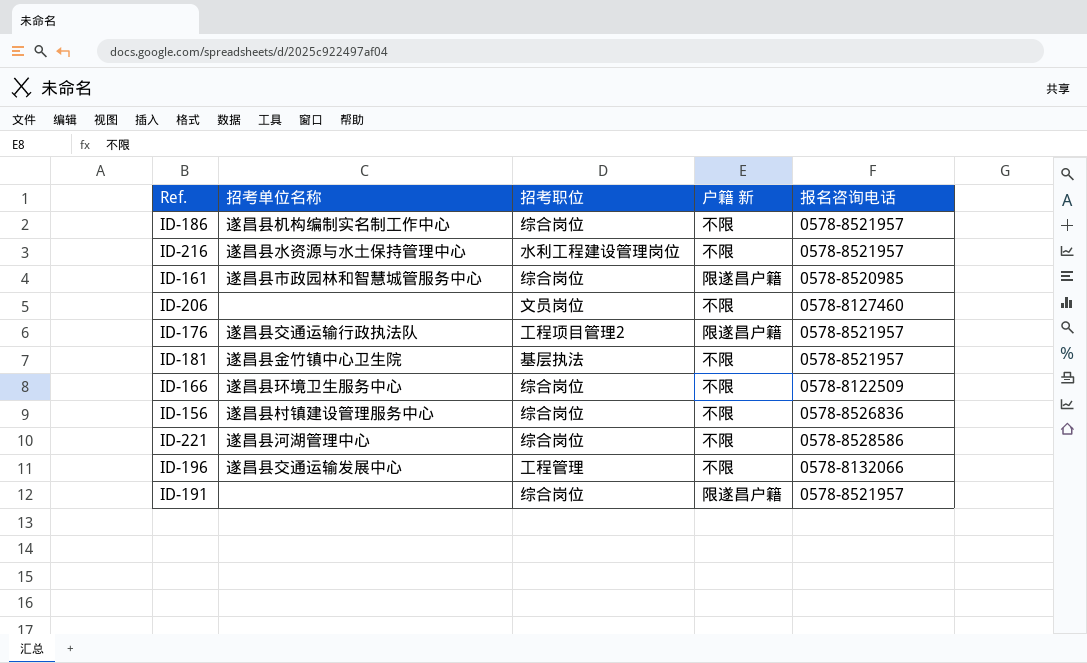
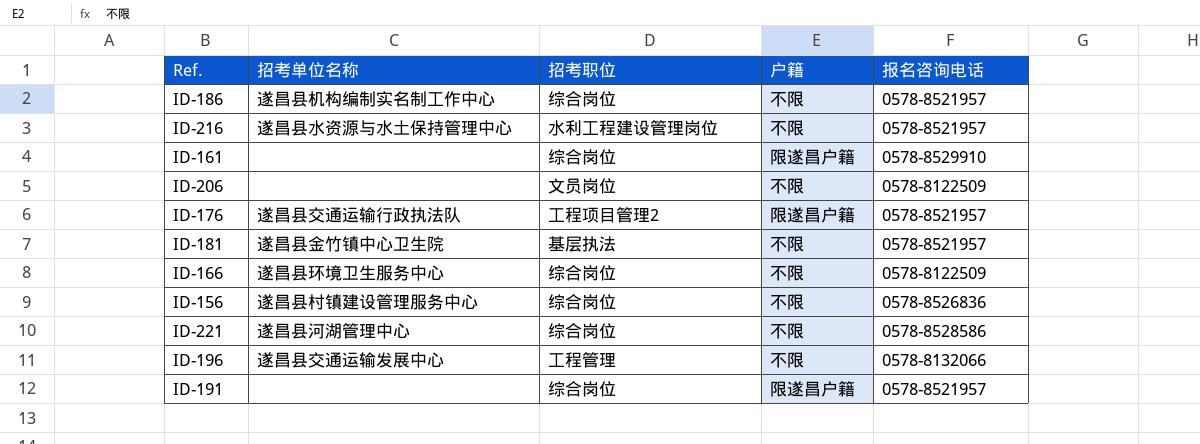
column name: 户籍 新 -> 户籍
ID-161 | 招考单位名称: 遂昌县市政园林和智慧城管服务中心 -> none
ID-161 | 报名咨询电话: 0578-8520985 -> 0578-8529910
ID-206 | 报名咨询电话: 0578-8127460 -> 0578-8122509

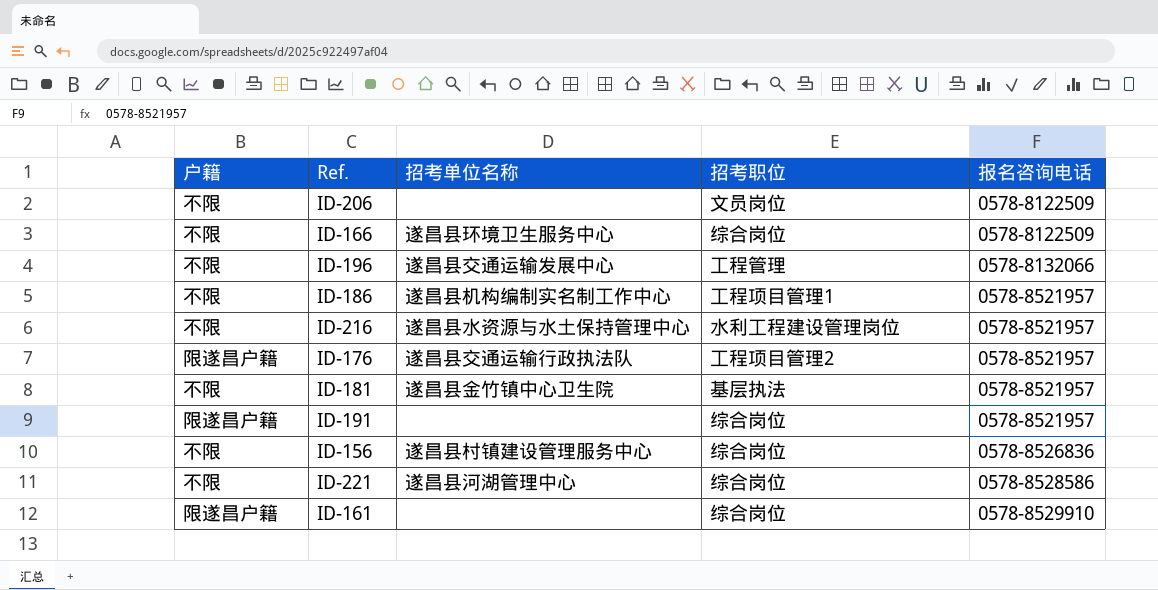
row order: none -> 报名咨询电话 ascending
column 户籍 | position: 4 -> 1
ID-186 | 招考职位: 综合岗位 -> 工程项目管理1

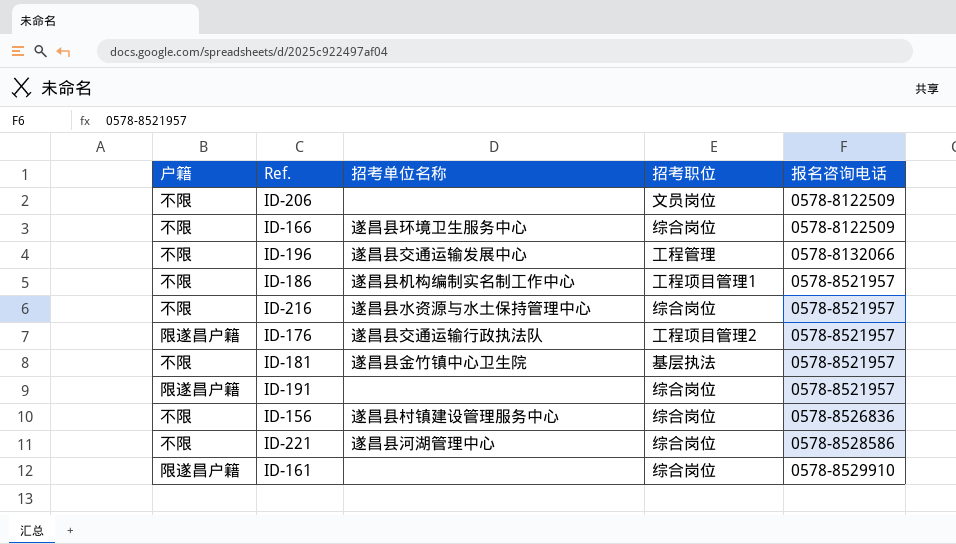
ID-216 | 招考职位: 水利工程建设管理岗位 -> 综合岗位

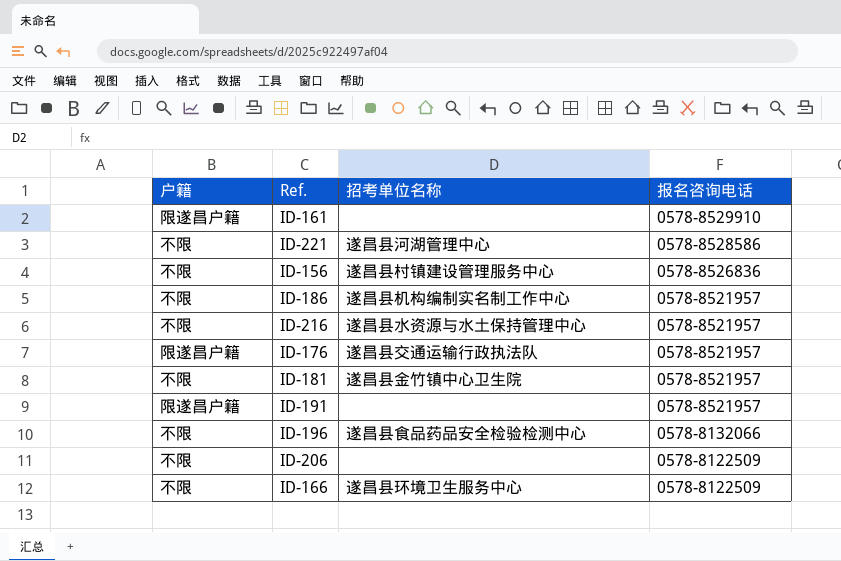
row order: 报名咨询电话 ascending -> 报名咨询电话 descending
column 招考职位 | position: 4 -> none
ID-196 | 招考单位名称: 遂昌县交通运输发展中心 -> 遂昌县食品药品安全检验检测中心

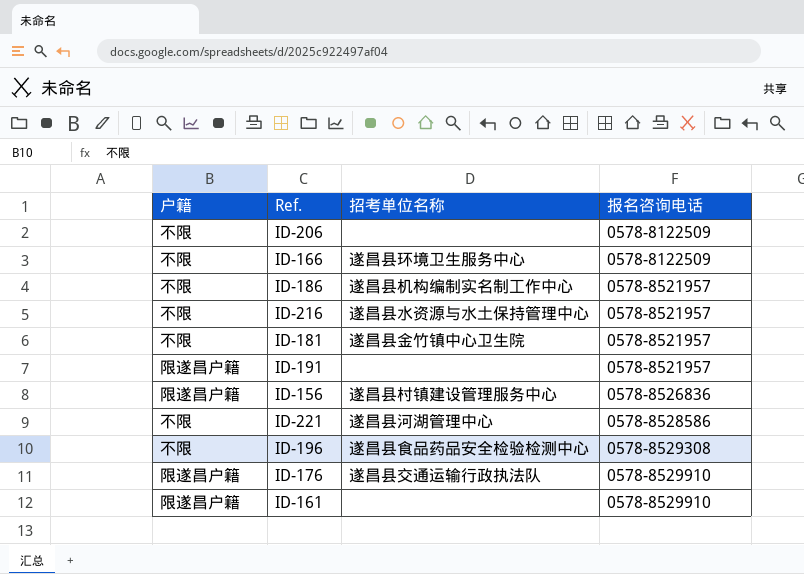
row order: 报名咨询电话 descending -> 报名咨询电话 ascending
ID-156 | 户籍: 不限 -> 限遂昌户籍
ID-196 | 报名咨询电话: 0578-8132066 -> 0578-8529308
ID-176 | 报名咨询电话: 0578-8521957 -> 0578-8529910

